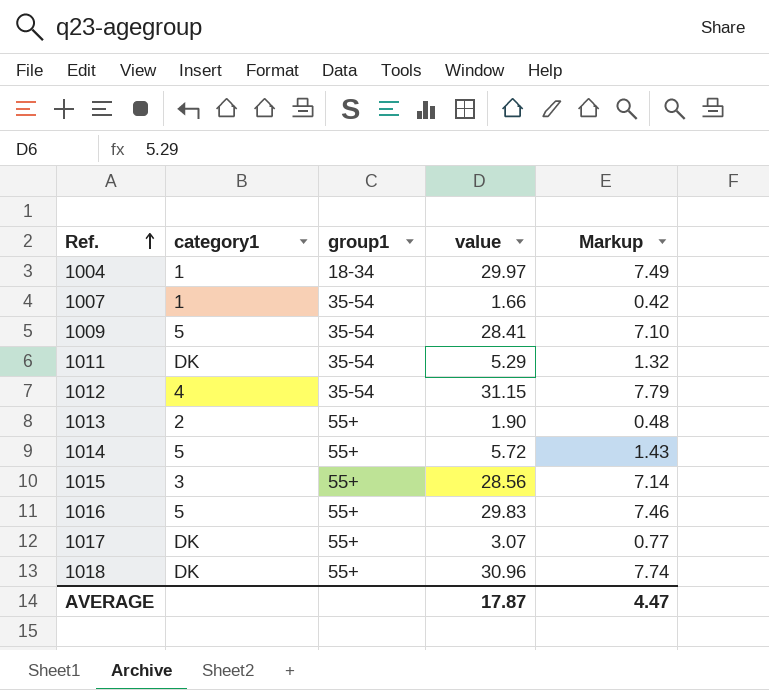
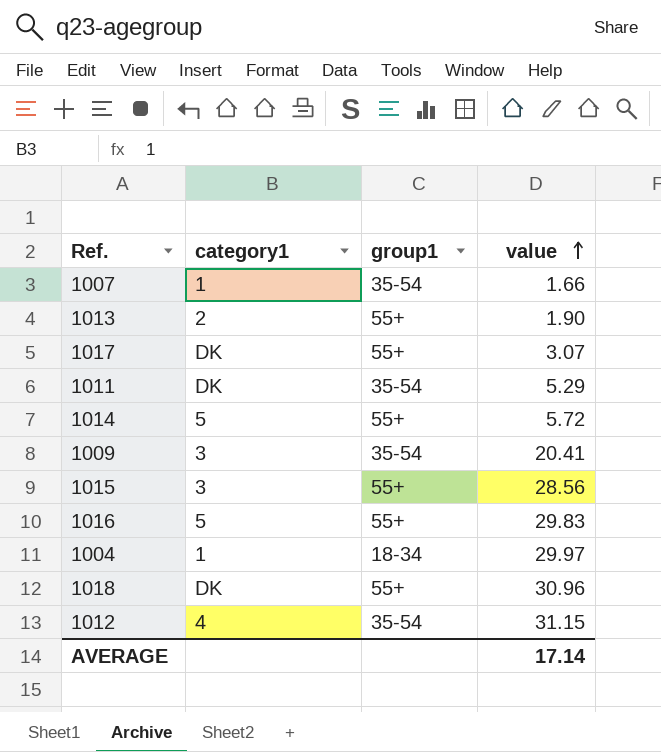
row order: Ref. ascending -> value ascending
column Markup | formula: [value] * 0.25 -> none
1009 | category1: 5 -> 3
1009 | value: 28.41 -> 20.41
AVERAGE | value: 17.87 -> 17.14

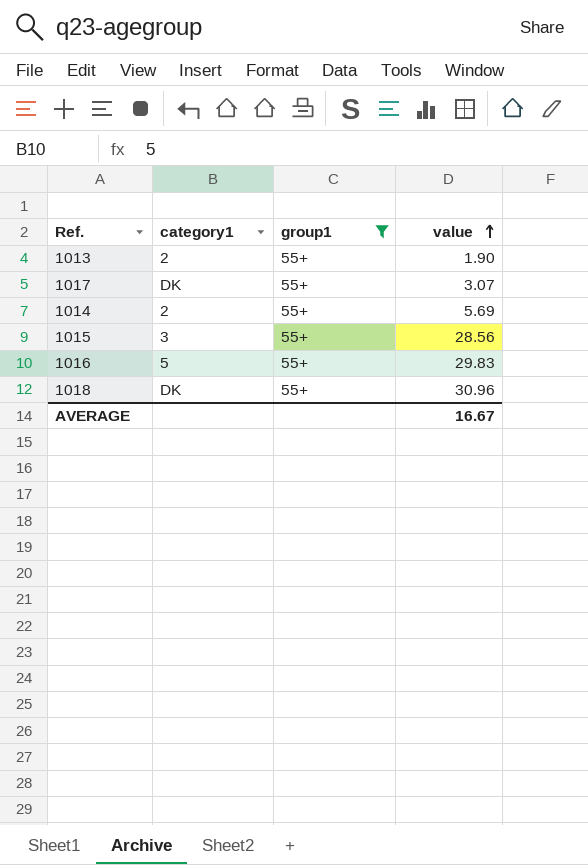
filter: none -> group1 = 55+
1014 | category1: 5 -> 2
1014 | value: 5.72 -> 5.69
AVERAGE | value: 17.14 -> 16.67

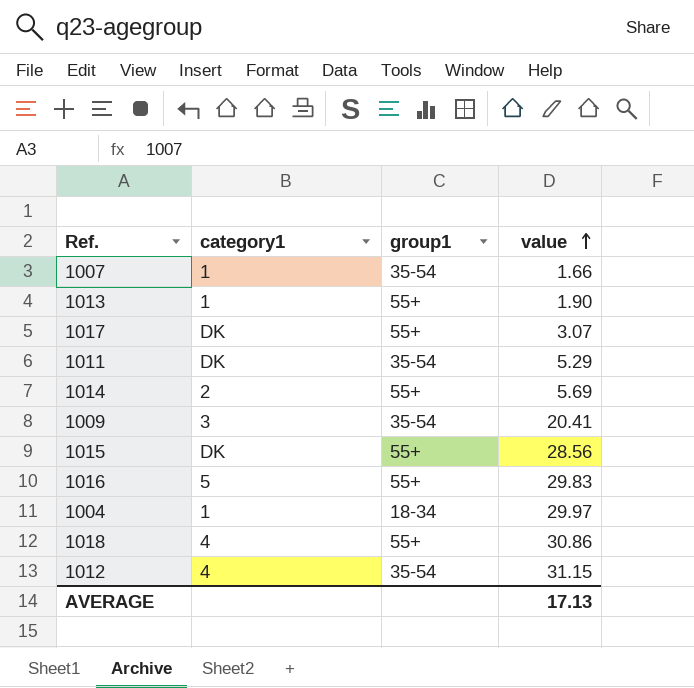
filter: group1 = 55+ -> none
1013 | category1: 2 -> 1
1015 | category1: 3 -> DK
1018 | category1: DK -> 4
1018 | value: 30.96 -> 30.86
AVERAGE | value: 16.67 -> 17.13

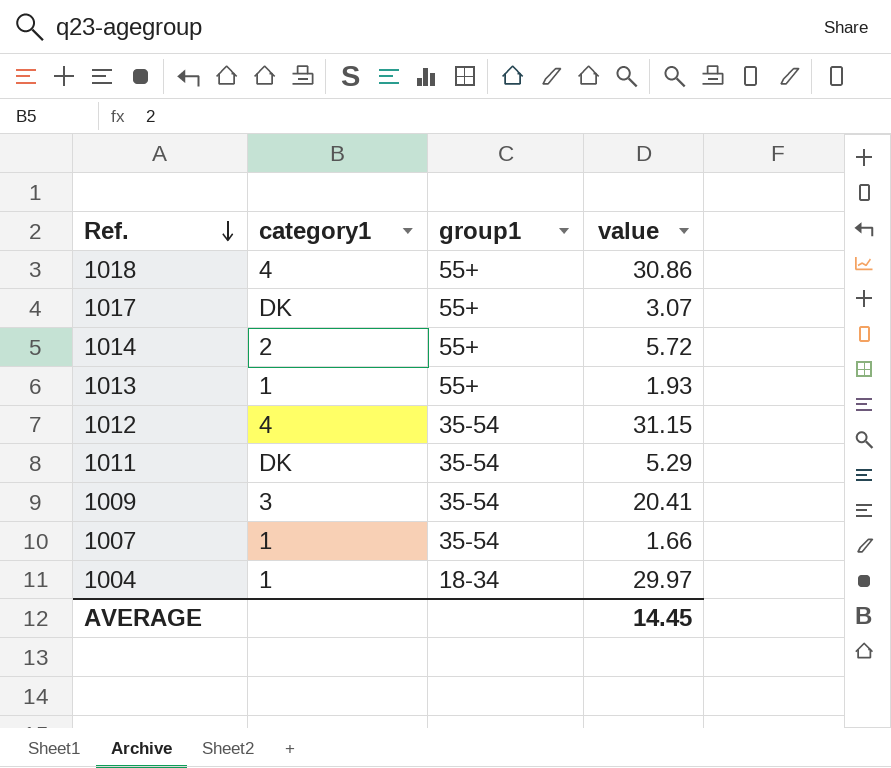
row order: value ascending -> Ref. descending
row 1015: DK | 55+ | 28.56 -> none
row 1016: 5 | 55+ | 29.83 -> none
1014 | value: 5.69 -> 5.72
1013 | value: 1.90 -> 1.93
AVERAGE | value: 17.13 -> 14.45

